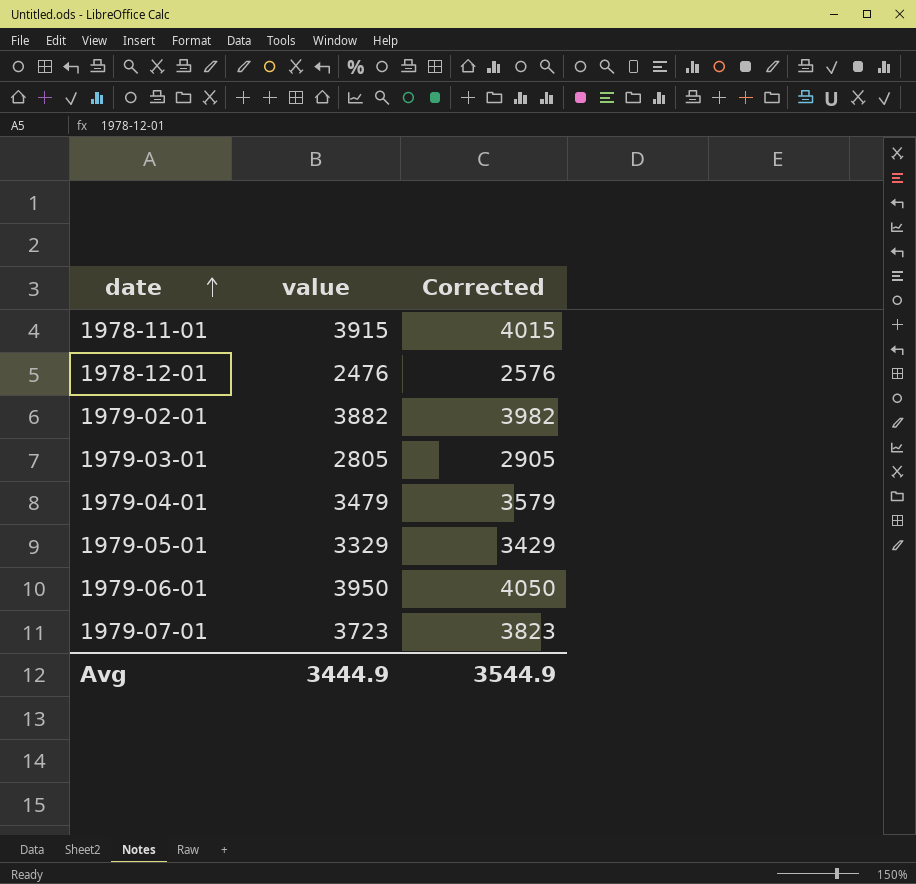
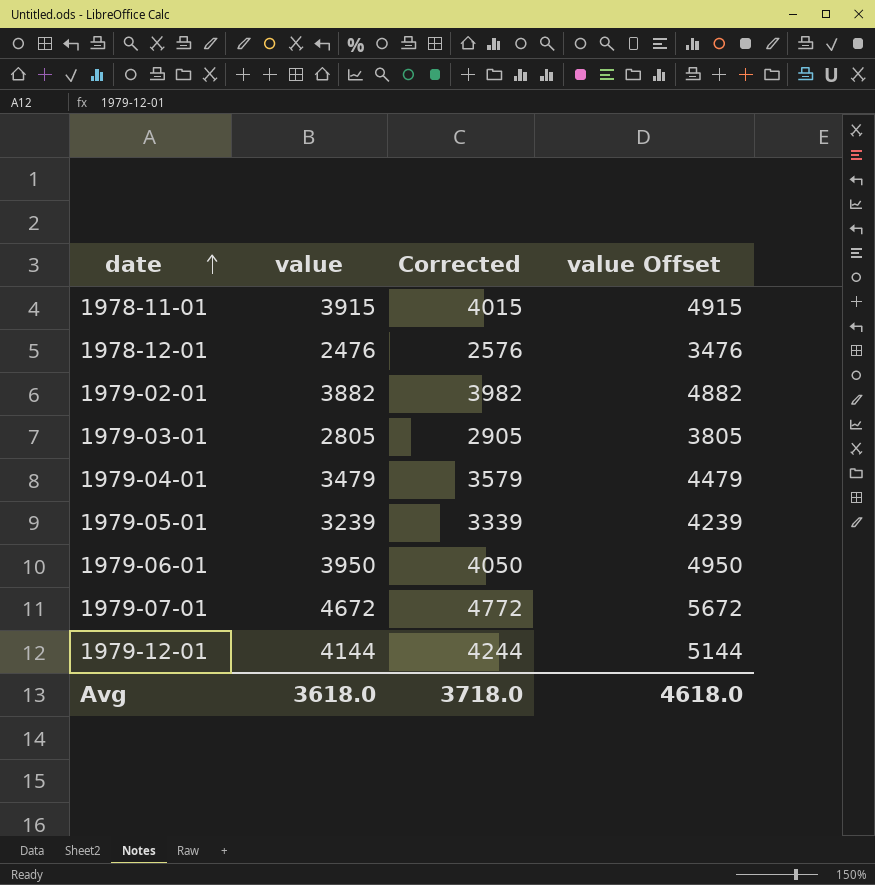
column value Offset | formula: none -> [value] + 1000
1979-05-01 | value: 3329 -> 3239
1979-05-01 | Corrected: 3429 -> 3339
1979-07-01 | value: 3723 -> 4672
1979-07-01 | Corrected: 3823 -> 4772
row 1979-12-01: none -> 4144 | 4244 | 5144
Avg | value: 3444.9 -> 3618.0
Avg | Corrected: 3544.9 -> 3718.0

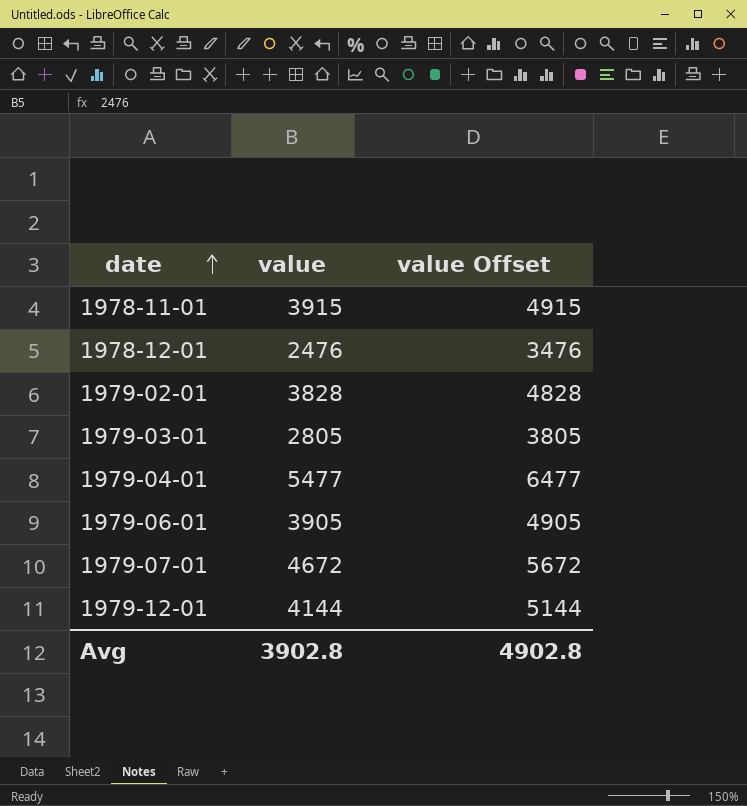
column Corrected | formula: [value] + 100 -> none
row 1979-05-01: 3239 | 3339 | 4239 -> none
1979-02-01 | value: 3882 -> 3828
1979-02-01 | value Offset: 4882 -> 4828
1979-04-01 | value: 3479 -> 5477
1979-04-01 | value Offset: 4479 -> 6477
1979-06-01 | value: 3950 -> 3905
1979-06-01 | value Offset: 4950 -> 4905
Avg | value: 3618.0 -> 3902.8
Avg | value Offset: 4618.0 -> 4902.8

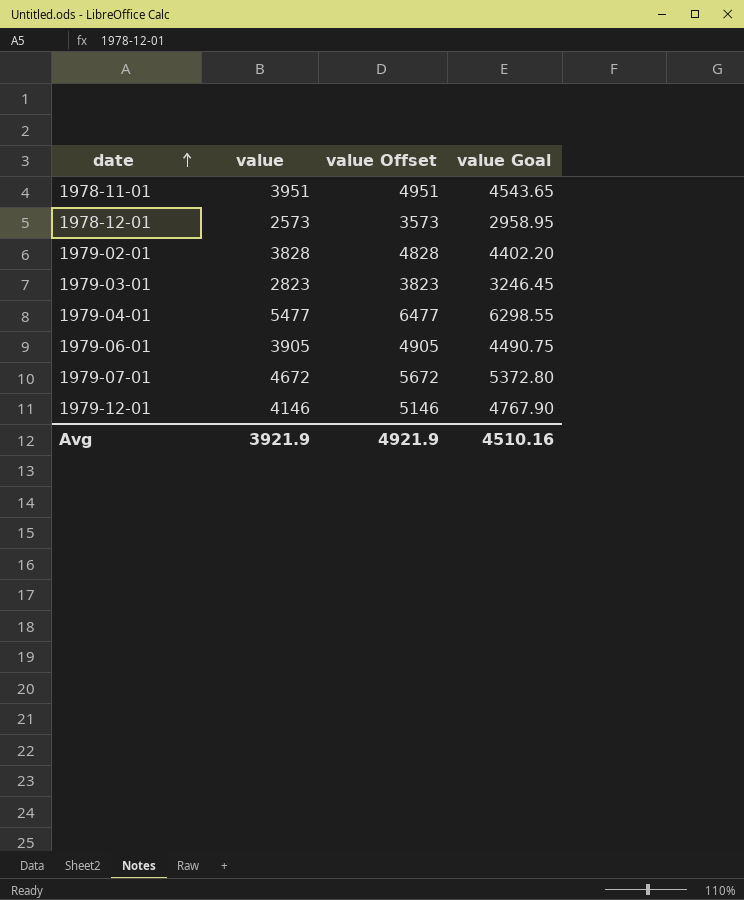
column value Goal | formula: none -> [value] * 1.15
1978-11-01 | value: 3915 -> 3951
1978-11-01 | value Offset: 4915 -> 4951
1978-12-01 | value: 2476 -> 2573
1978-12-01 | value Offset: 3476 -> 3573
1979-03-01 | value: 2805 -> 2823
1979-03-01 | value Offset: 3805 -> 3823
1979-12-01 | value: 4144 -> 4146
1979-12-01 | value Offset: 5144 -> 5146
Avg | value: 3902.8 -> 3921.9
Avg | value Offset: 4902.8 -> 4921.9

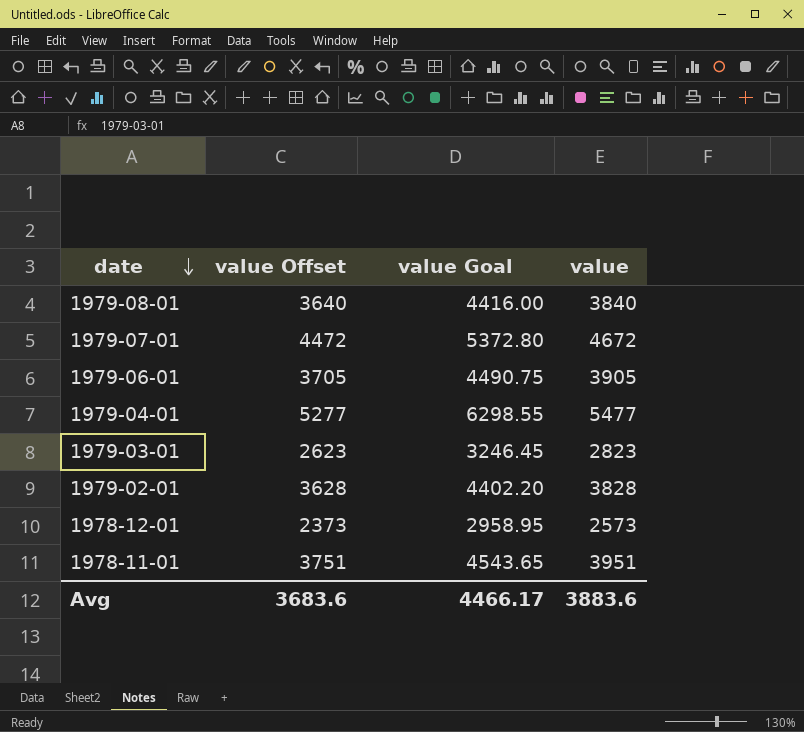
row order: date ascending -> date descending
column value Offset | formula: [value] + 1000 -> [value] - 200
column value | position: 2 -> 4
row 1979-12-01: 4146 | 5146 | 4767.90 -> none
row 1979-08-01: none -> 3640 | 4416.00 | 3840
Avg | value Offset: 4921.9 -> 3683.6
Avg | value Goal: 4510.16 -> 4466.17
Avg | value: 3921.9 -> 3883.6

